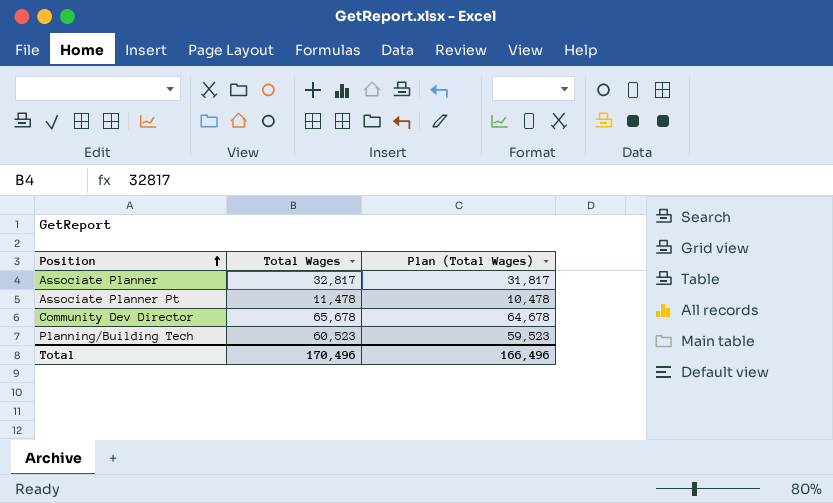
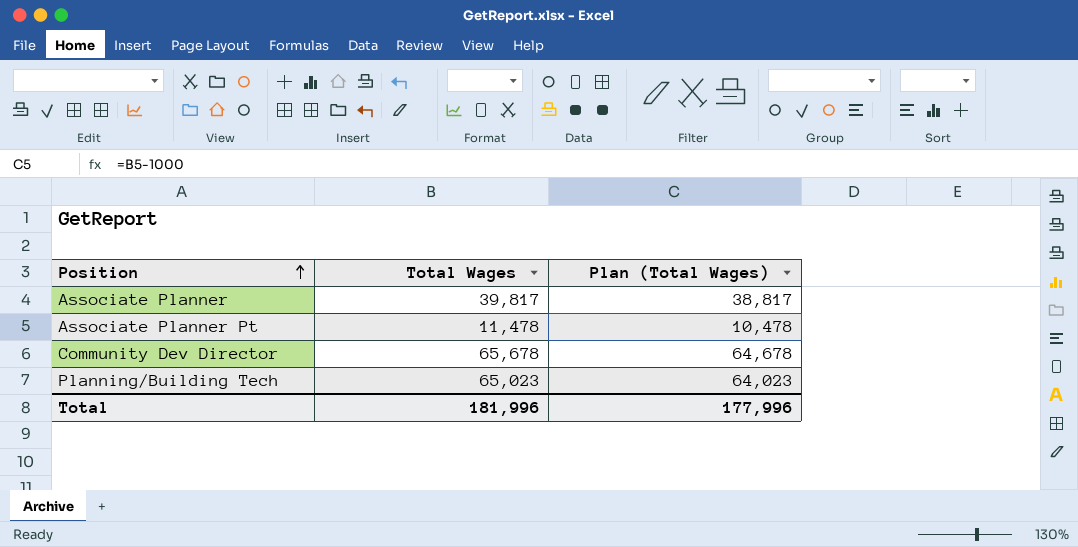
Associate Planner | Total Wages: 32,817 -> 39,817
Associate Planner | Plan (Total Wages): 31,817 -> 38,817
Planning/Building Tech | Total Wages: 60,523 -> 65,023
Planning/Building Tech | Plan (Total Wages): 59,523 -> 64,023
Total | Total Wages: 170,496 -> 181,996
Total | Plan (Total Wages): 166,496 -> 177,996

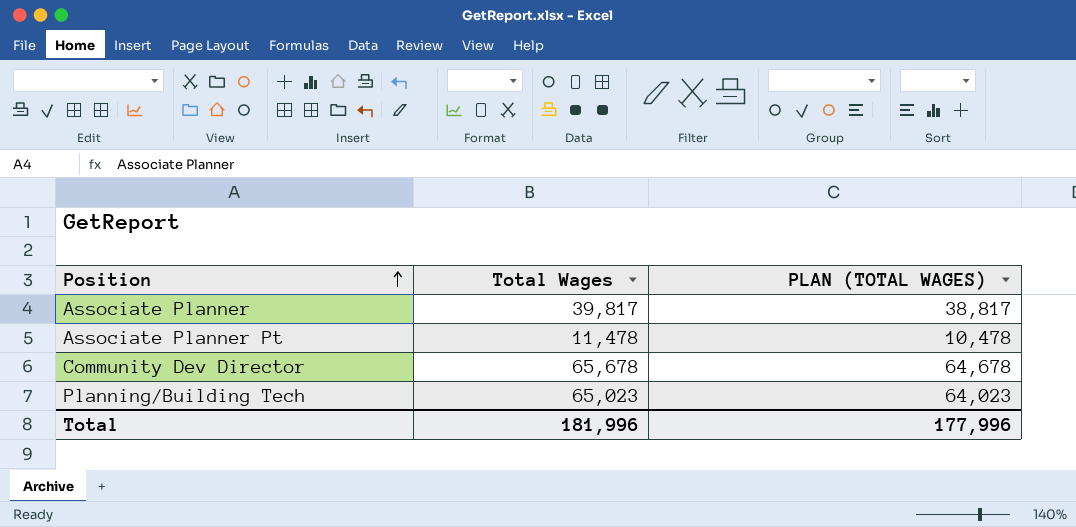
column name: Plan (Total Wages) -> PLAN (TOTAL WAGES)

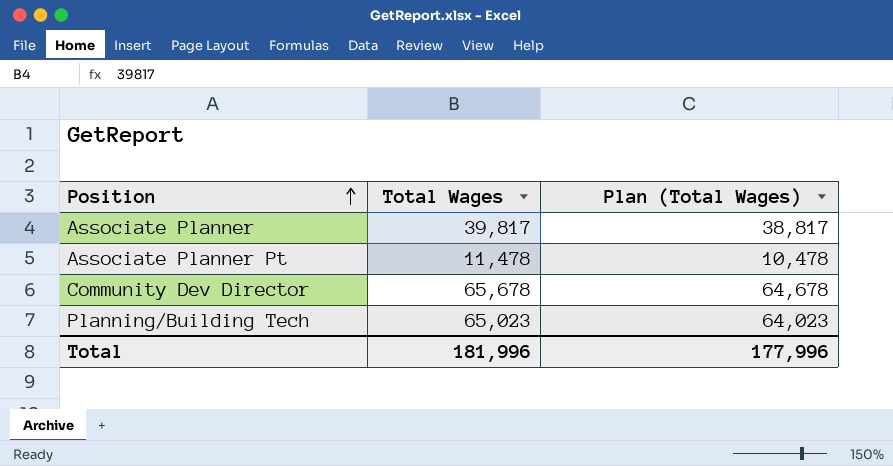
column name: PLAN (TOTAL WAGES) -> Plan (Total Wages)

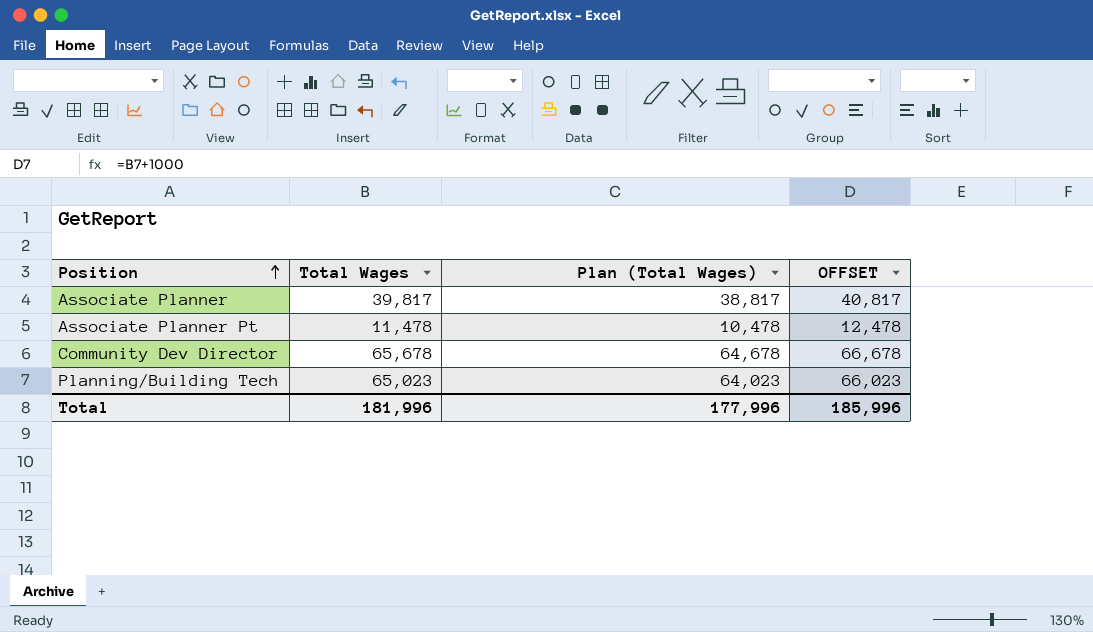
column OFFSET | formula: none -> [Total Wages] + 1000

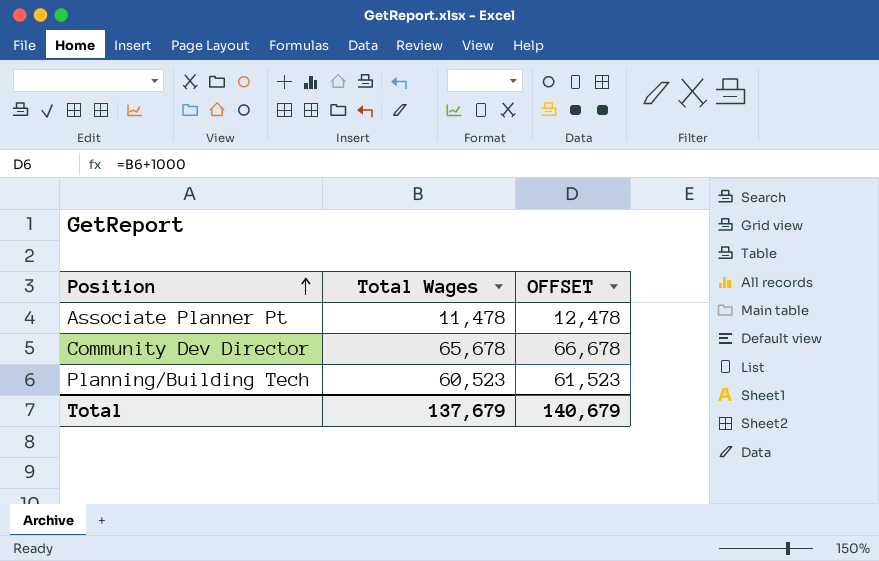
column Plan (Total Wages) | formula: [Total Wages] - 1000 -> none
row Associate Planner: 39,817 | 38,817 | 40,817 -> none
Planning/Building Tech | Total Wages: 65,023 -> 60,523
Planning/Building Tech | OFFSET: 66,023 -> 61,523
Total | Total Wages: 181,996 -> 137,679
Total | OFFSET: 185,996 -> 140,679

